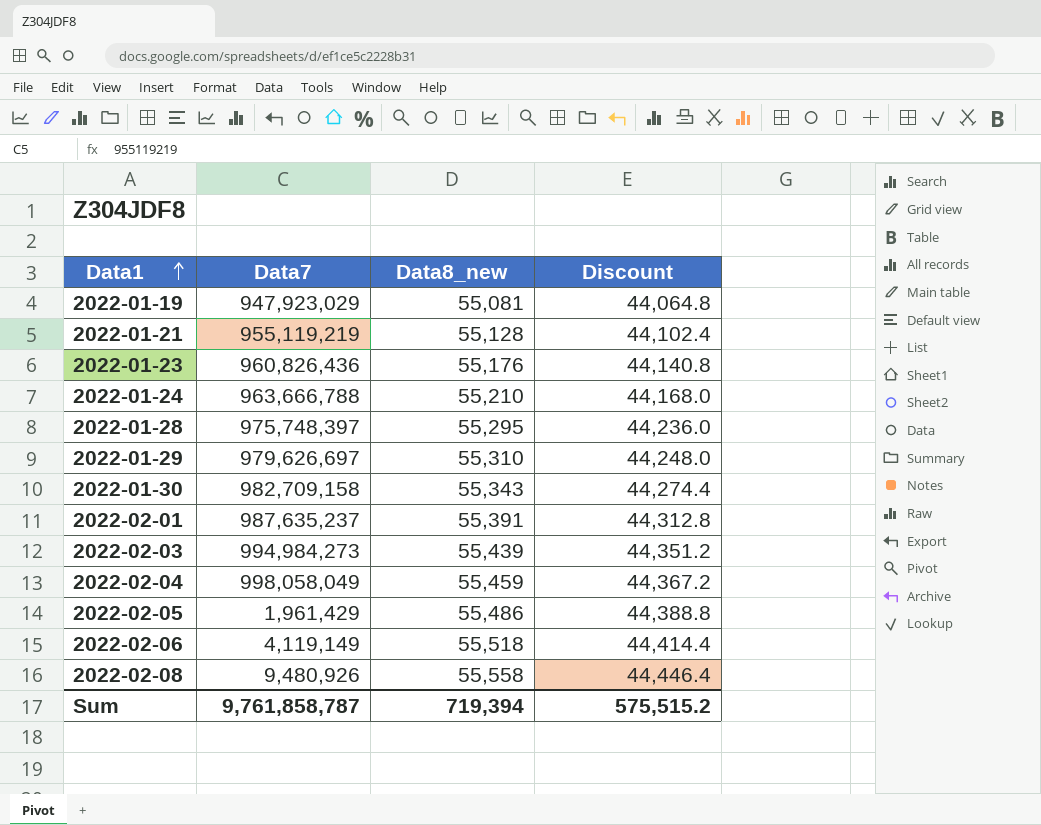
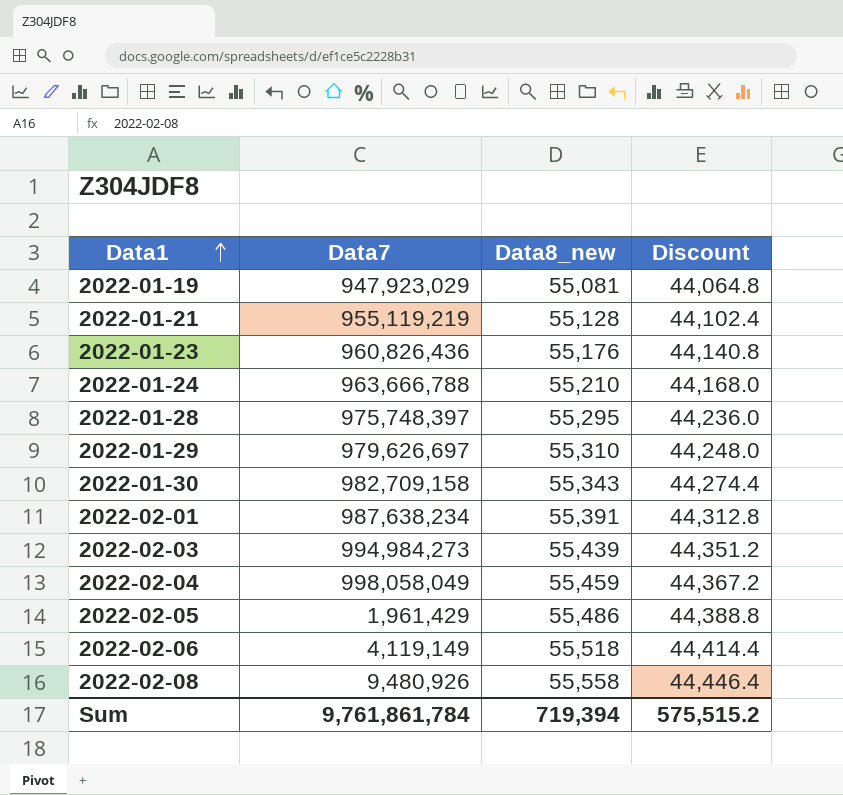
2022-02-01 | Data7: 987,635,237 -> 987,638,234
Sum | Data7: 9,761,858,787 -> 9,761,861,784

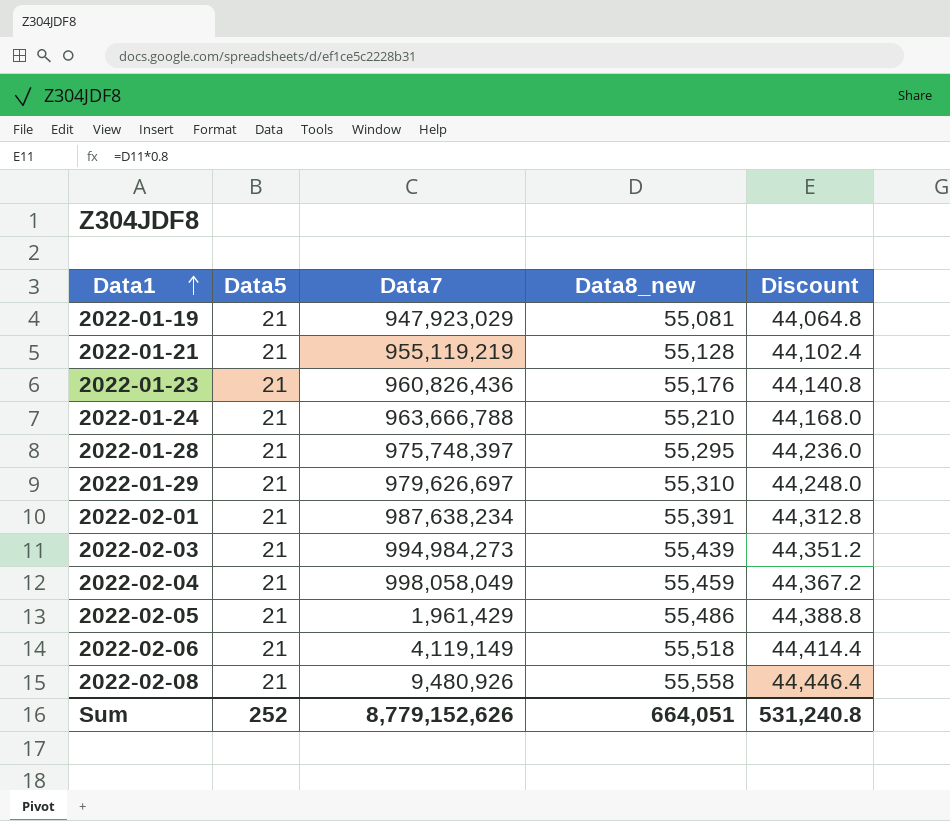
column Data5 | position: none -> 2
row 2022-01-30: 982,709,158 | 55,343 | 44,274.4 -> none
Sum | Data7: 9,761,861,784 -> 8,779,152,626
Sum | Data8_new: 719,394 -> 664,051
Sum | Discount: 575,515.2 -> 531,240.8

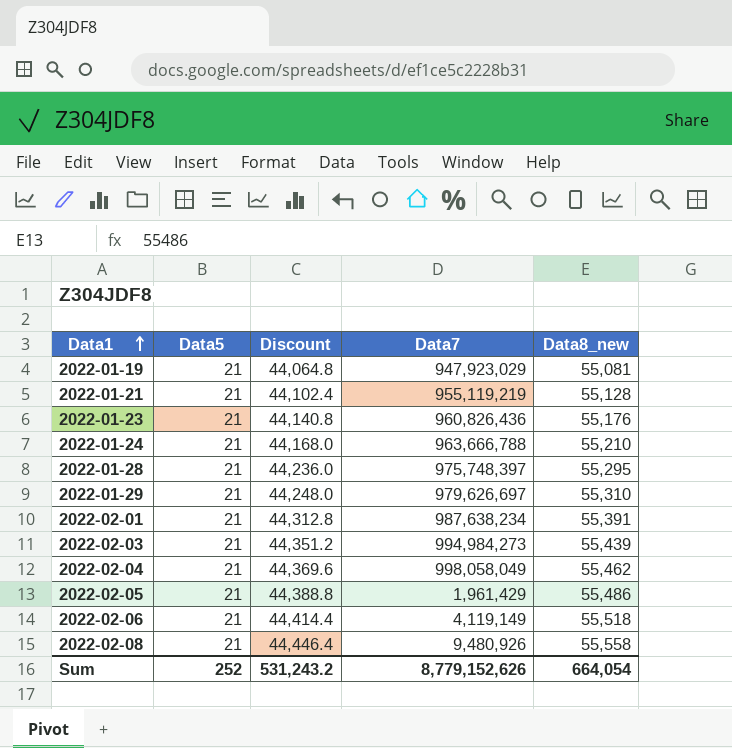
column Discount | position: 5 -> 3
2022-02-04 | Discount: 44,367.2 -> 44,369.6
2022-02-04 | Data8_new: 55,459 -> 55,462
Sum | Discount: 531,240.8 -> 531,243.2
Sum | Data8_new: 664,051 -> 664,054

